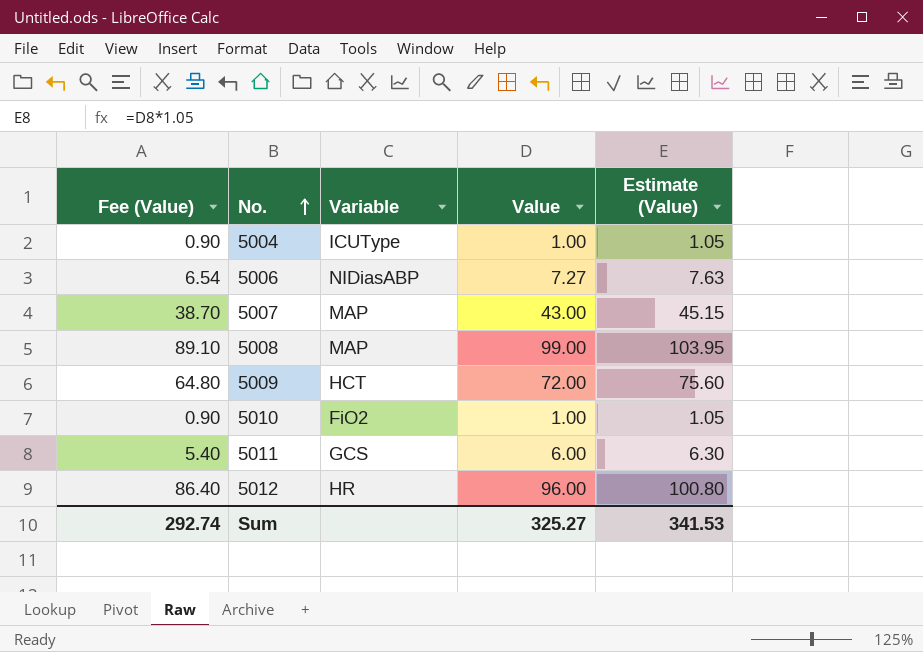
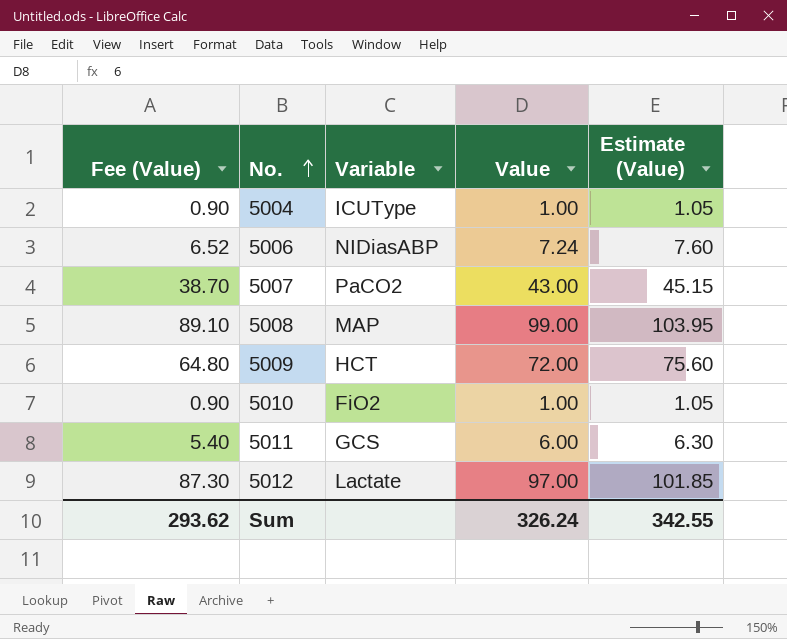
5006 | Fee (Value): 6.54 -> 6.52
5006 | Value: 7.27 -> 7.24
5006 | Estimate (Value): 7.63 -> 7.60
5007 | Variable: MAP -> PaCO2
5012 | Fee (Value): 86.40 -> 87.30
5012 | Variable: HR -> Lactate
5012 | Value: 96.00 -> 97.00
5012 | Estimate (Value): 100.80 -> 101.85
Sum | Fee (Value): 292.74 -> 293.62
Sum | Value: 325.27 -> 326.24
Sum | Estimate (Value): 341.53 -> 342.55

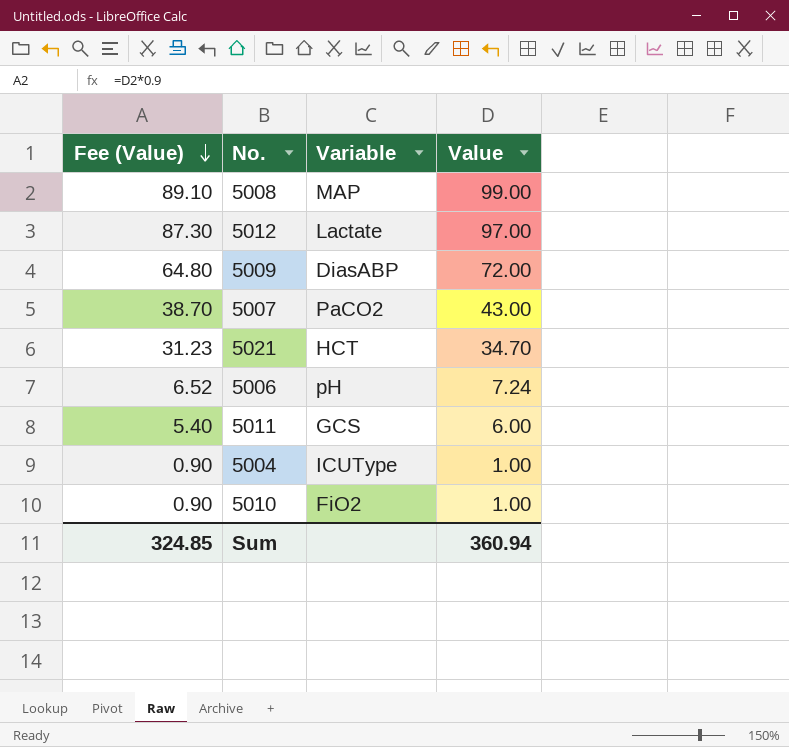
row order: No. ascending -> Fee (Value) descending
column Estimate (Value) | formula: [Value] * 1.05 -> none
5009 | Variable: HCT -> DiasABP
row 5021: none -> 31.23 | HCT | 34.70
5006 | Variable: NIDiasABP -> pH
Sum | Fee (Value): 293.62 -> 324.85
Sum | Value: 326.24 -> 360.94

